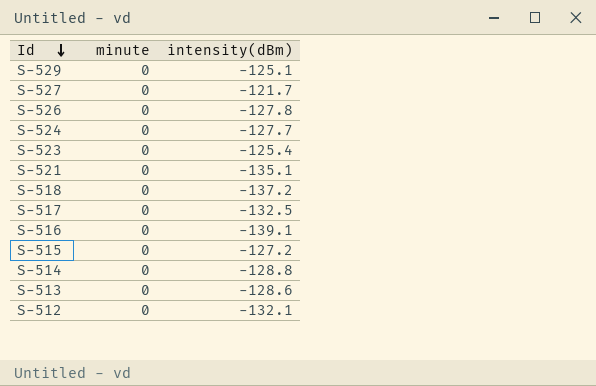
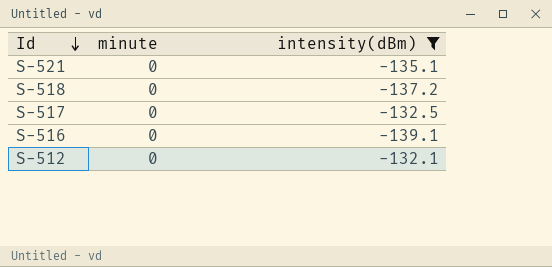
filter: none -> intensity(dBm) <= -132.1

